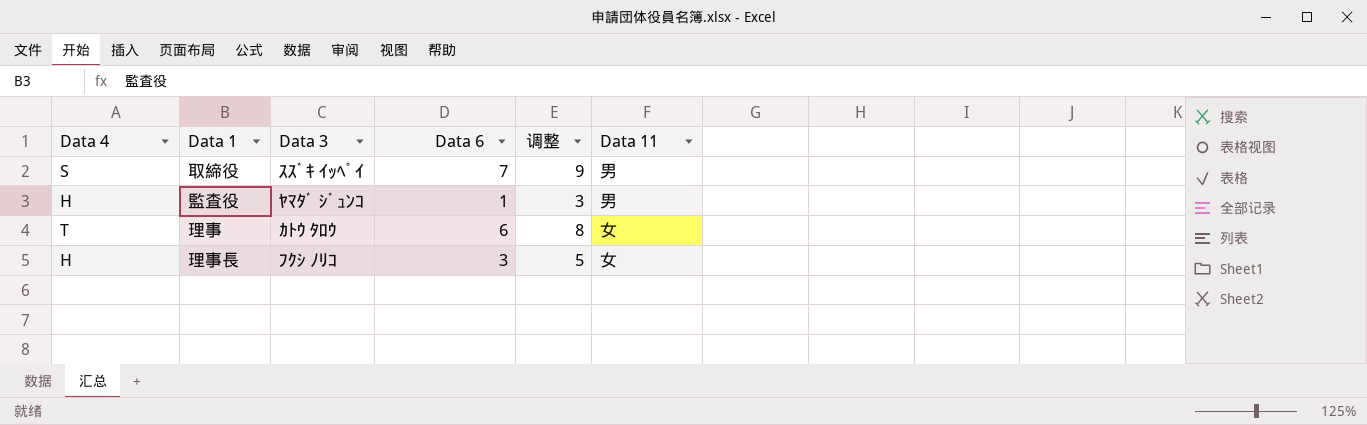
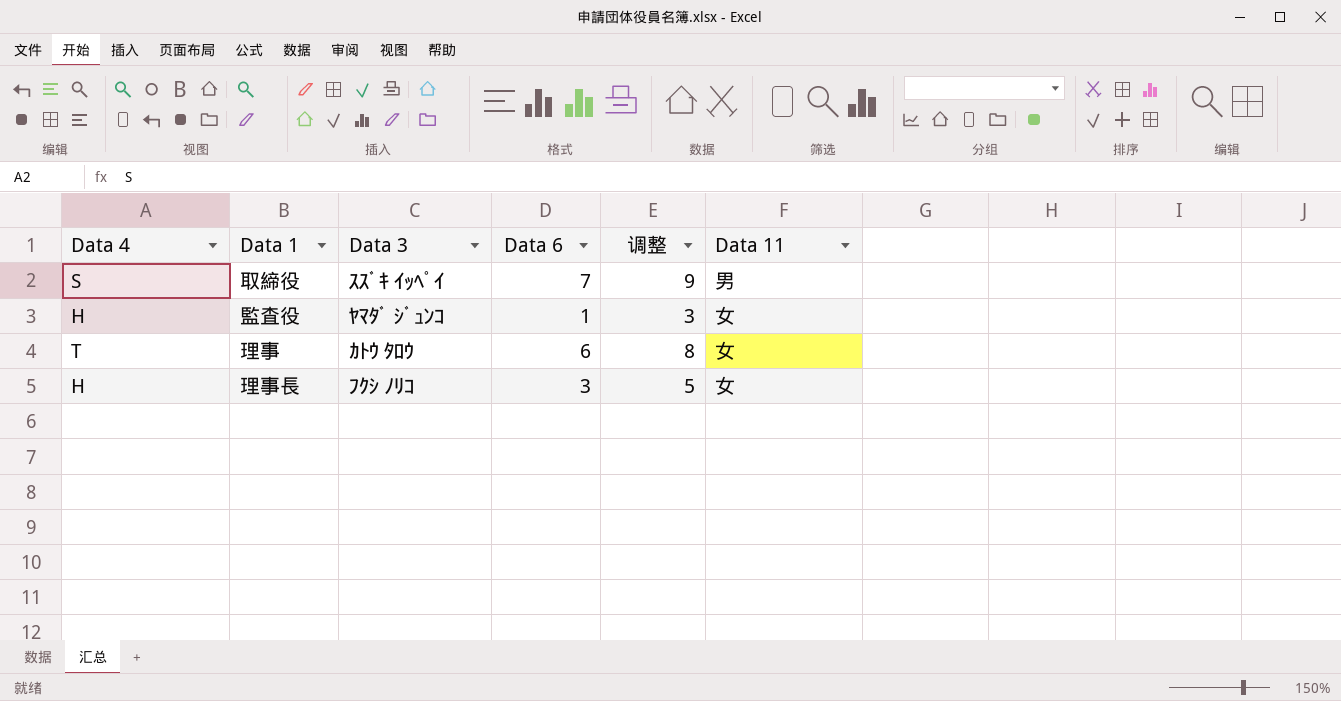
監査役 | Data 11: 男 -> 女

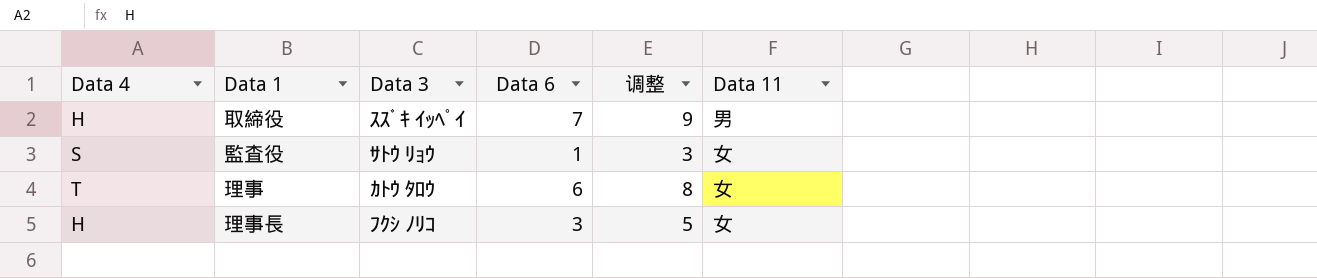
取締役 | Data 4: S -> H
監査役 | Data 4: H -> S
監査役 | Data 3: ﾔﾏﾀﾞ ｼﾞｭﾝｺ -> ｻﾄｳ ﾘｮｳ

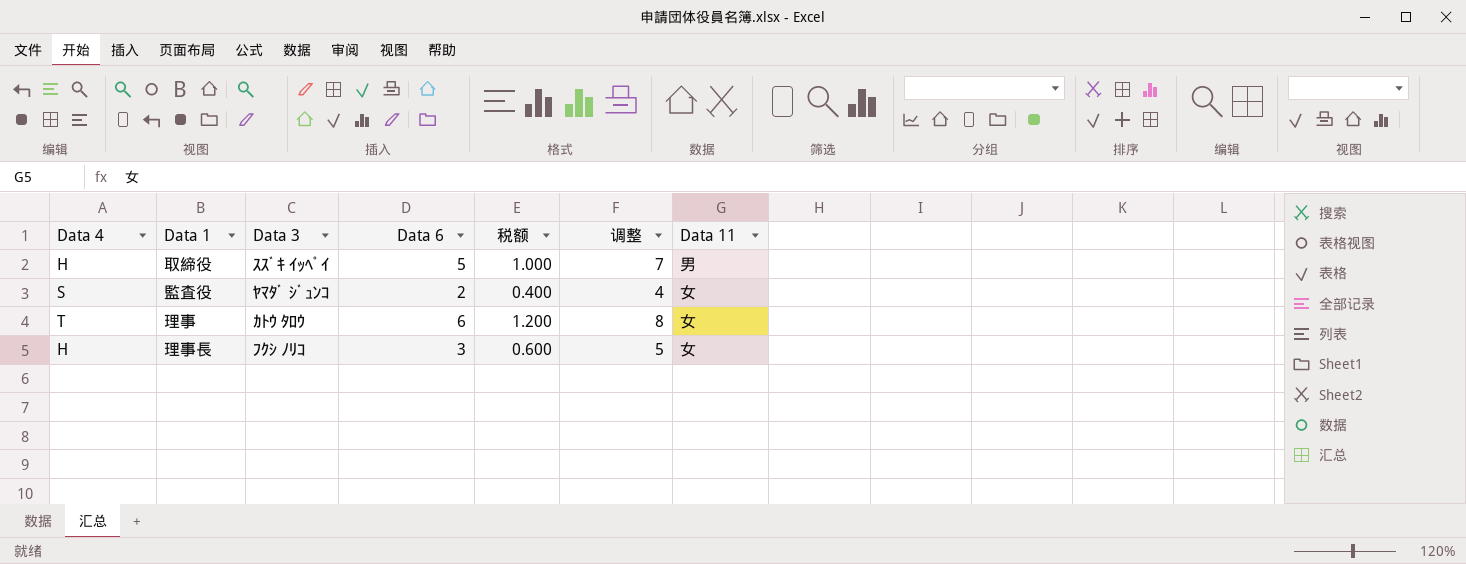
column 税额 | formula: none -> [Data 6] * 0.2
取締役 | Data 6: 7 -> 5
取締役 | 调整: 9 -> 7
監査役 | Data 3: ｻﾄｳ ﾘｮｳ -> ﾔﾏﾀﾞ ｼﾞｭﾝｺ
監査役 | Data 6: 1 -> 2
監査役 | 调整: 3 -> 4

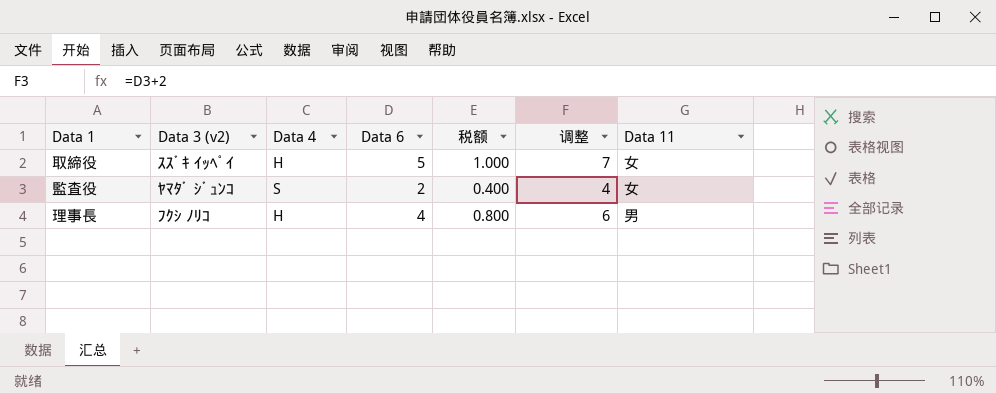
column name: Data 3 -> Data 3 (v2)
column Data 4 | position: 1 -> 3
row 理事: T | ｶﾄｳ ﾀﾛｳ | 6 | 1.200 | 8 | 女 -> none
取締役 | Data 11: 男 -> 女
理事長 | Data 6: 3 -> 4
理事長 | 税额: 0.600 -> 0.800
理事長 | 调整: 5 -> 6
理事長 | Data 11: 女 -> 男

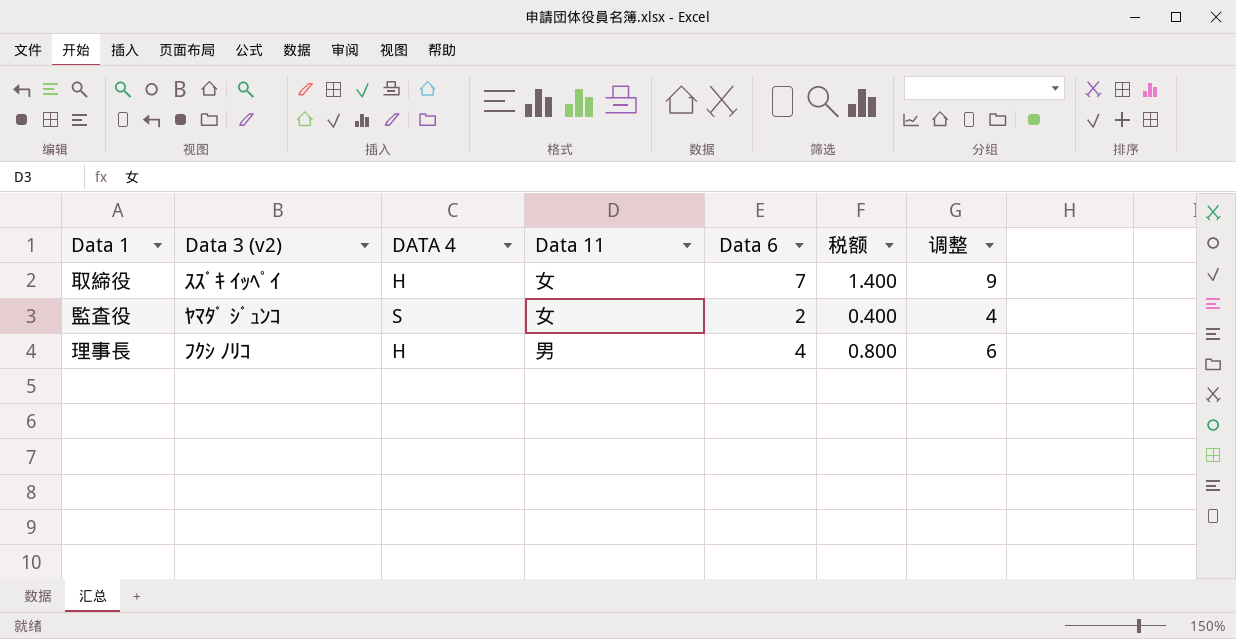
column name: Data 4 -> DATA 4
column Data 11 | position: 7 -> 4
取締役 | Data 6: 5 -> 7
取締役 | 税额: 1.000 -> 1.400
取締役 | 调整: 7 -> 9

